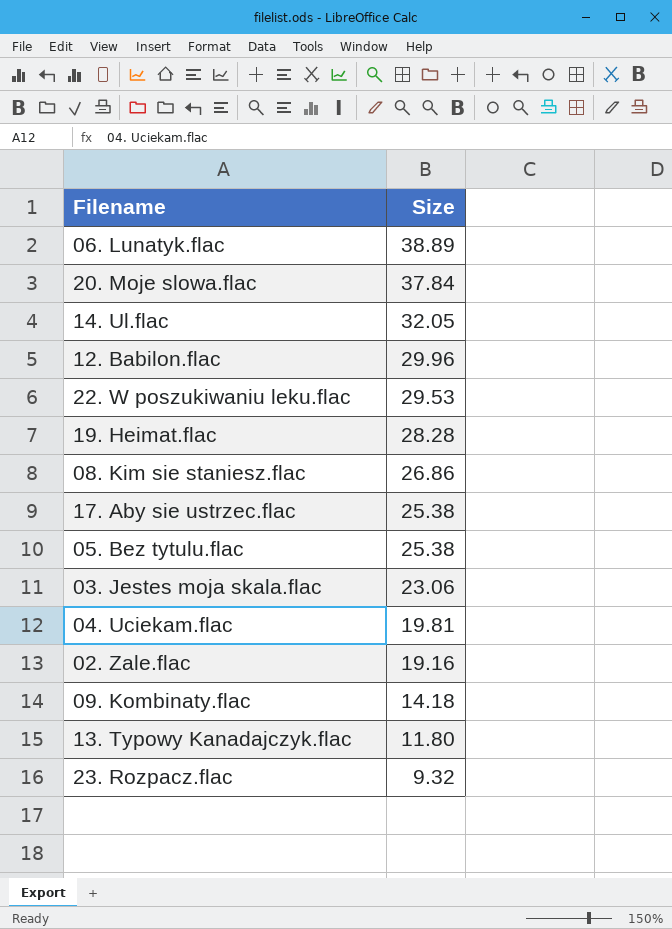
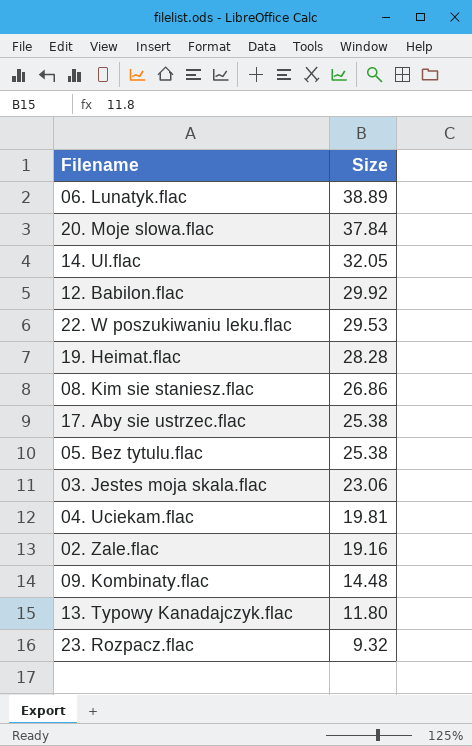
12. Babilon.flac | Size: 29.96 -> 29.92
09. Kombinaty.flac | Size: 14.18 -> 14.48

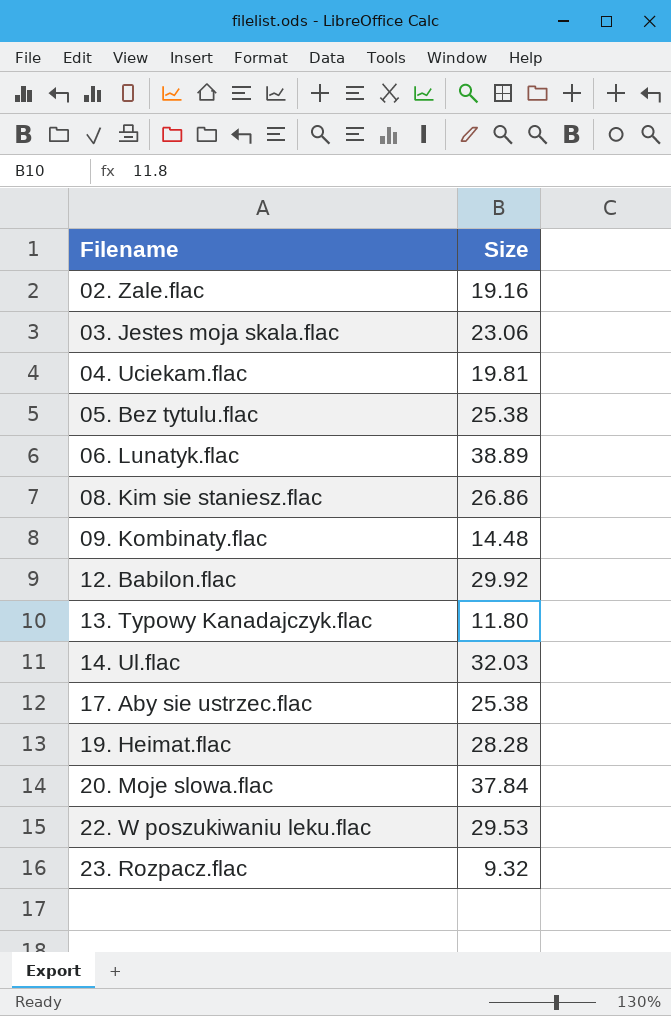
row order: Size descending -> Filename ascending
14. Ul.flac | Size: 32.05 -> 32.03

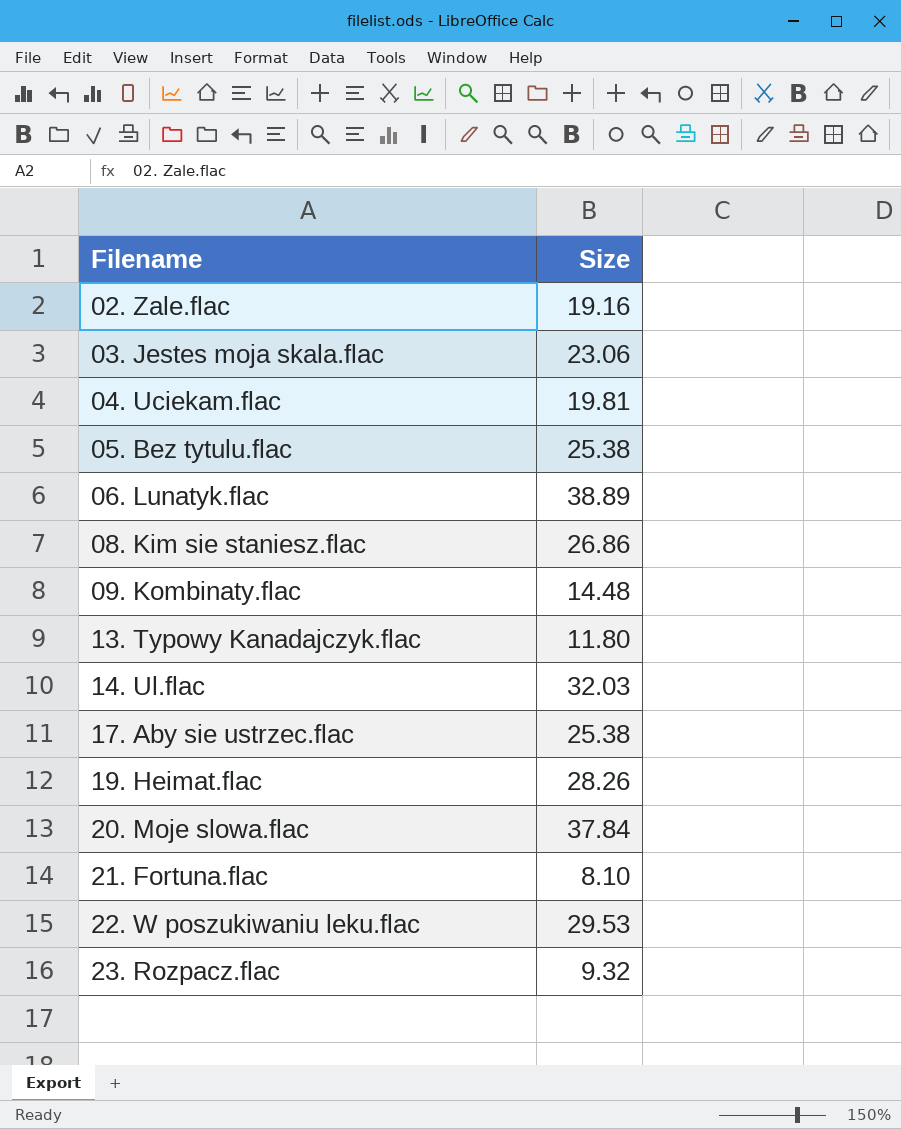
row 12. Babilon.flac: 29.92 -> none
19. Heimat.flac | Size: 28.28 -> 28.26
row 21. Fortuna.flac: none -> 8.10

